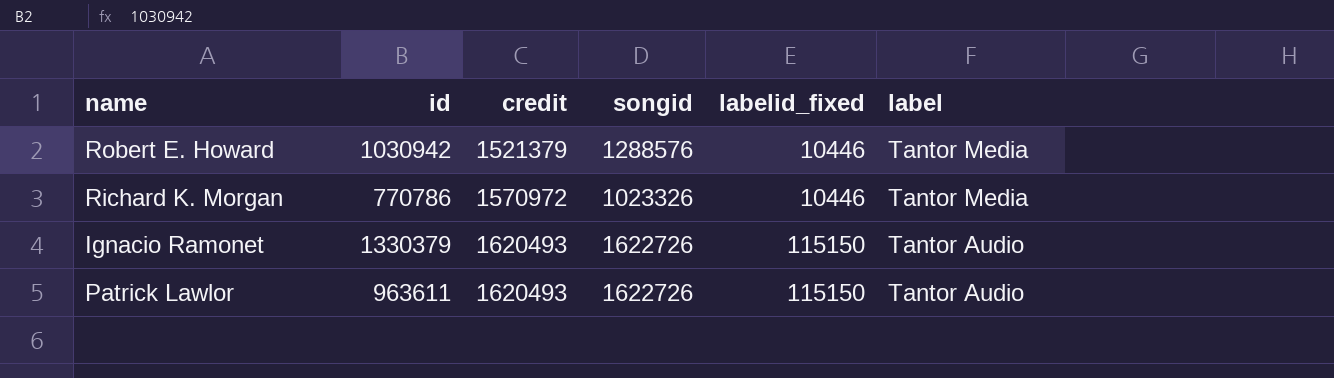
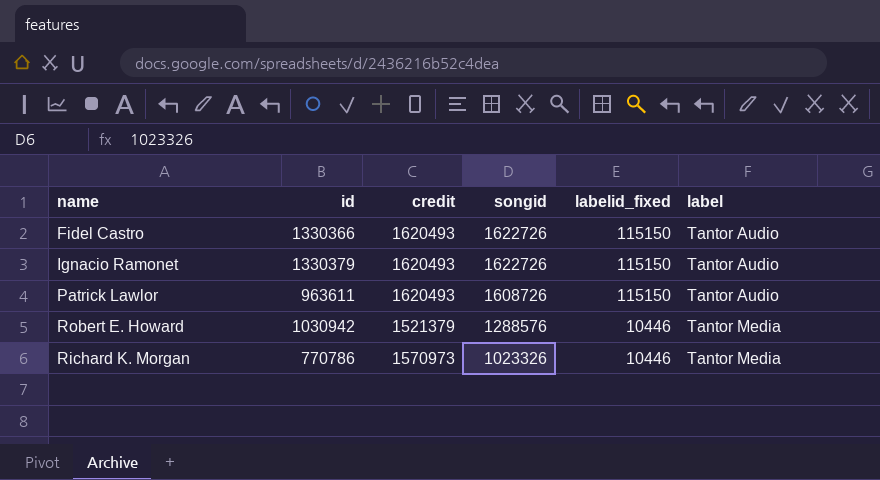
row order: credit ascending -> songid descending
row Fidel Castro: none -> 1330366 | 1620493 | 1622726 | 115150 | Tantor Audio
Patrick Lawlor | songid: 1622726 -> 1608726
Richard K. Morgan | credit: 1570972 -> 1570973

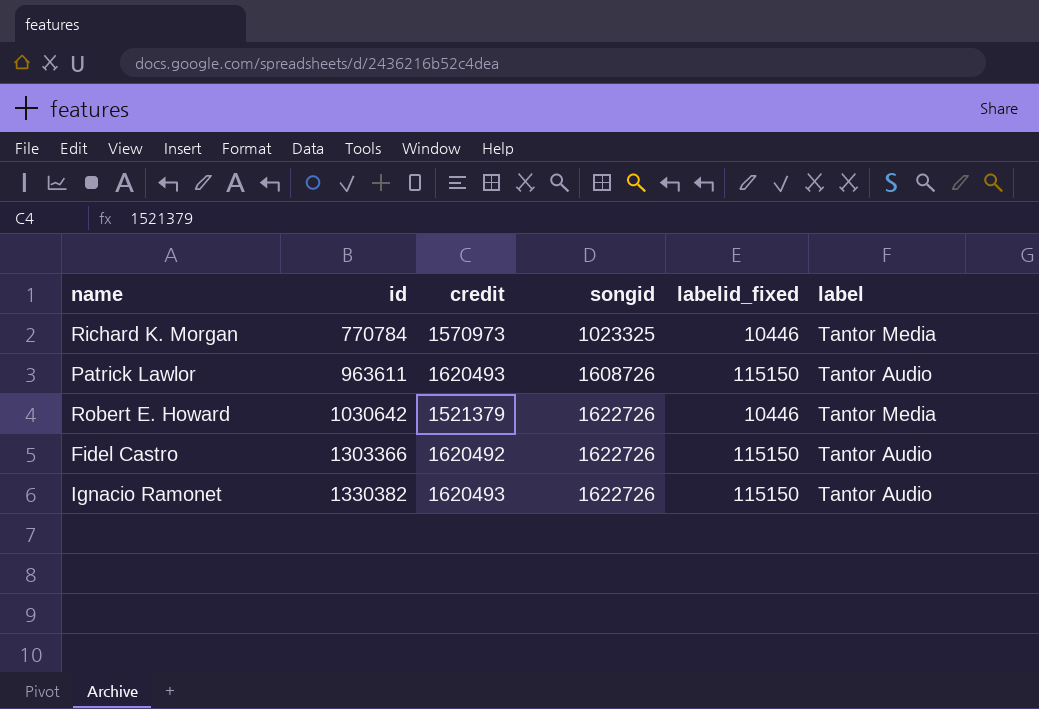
row order: songid descending -> id ascending
Richard K. Morgan | id: 770786 -> 770784
Richard K. Morgan | songid: 1023326 -> 1023325
Robert E. Howard | id: 1030942 -> 1030642
Robert E. Howard | songid: 1288576 -> 1622726
Fidel Castro | id: 1330366 -> 1303366
Fidel Castro | credit: 1620493 -> 1620492
Ignacio Ramonet | id: 1330379 -> 1330382

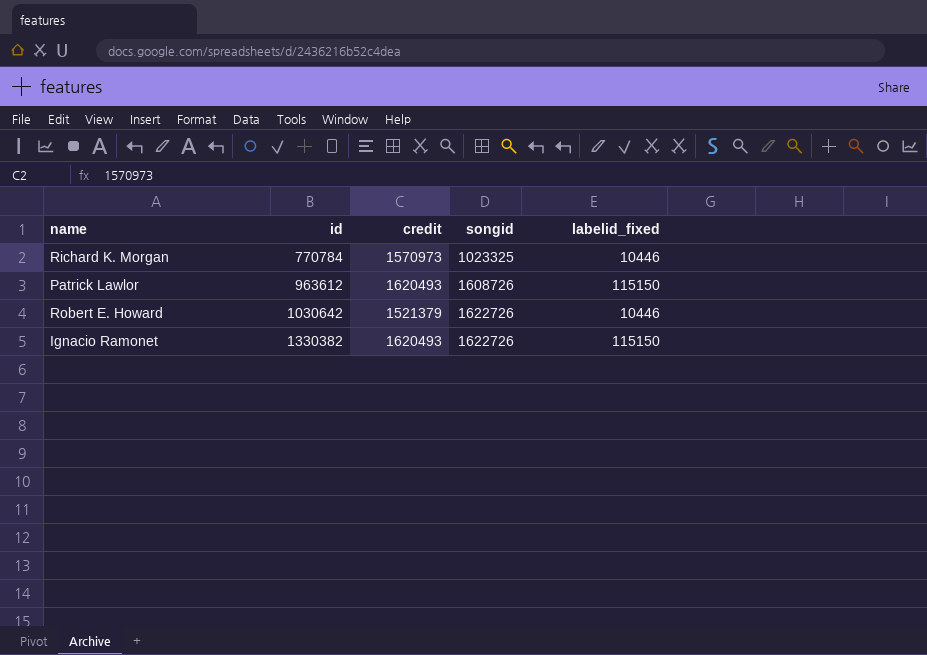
column label | position: 6 -> none
row Fidel Castro: 1303366 | 1620492 | 1622726 | 115150 | Tantor Audio -> none
Patrick Lawlor | id: 963611 -> 963612

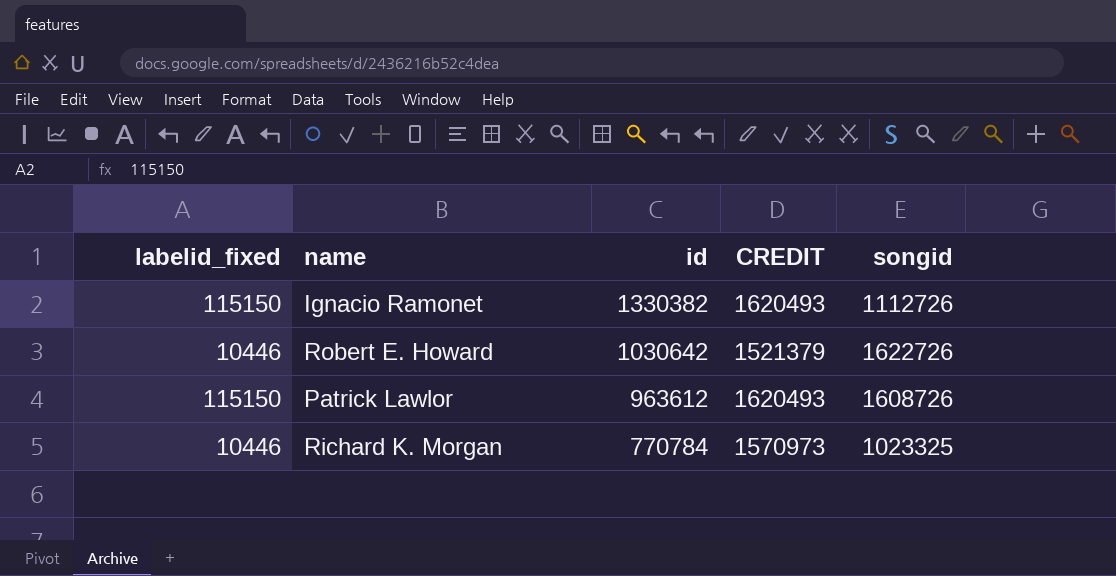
row order: id ascending -> id descending
column labelid_fixed | position: 5 -> 1
column name: credit -> CREDIT
Ignacio Ramonet | songid: 1622726 -> 1112726

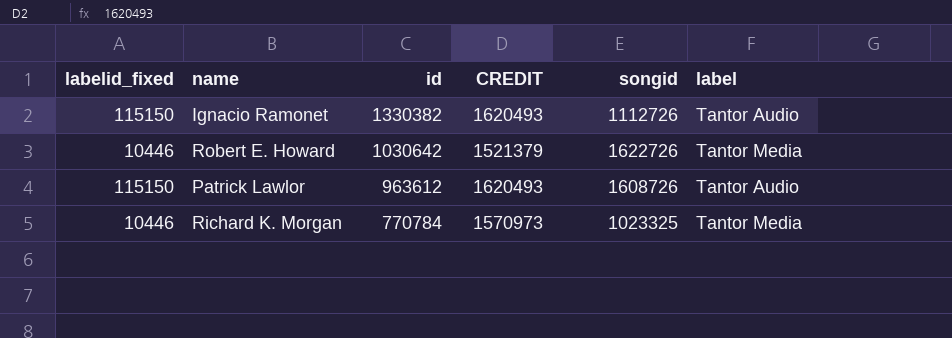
column label | position: none -> 6

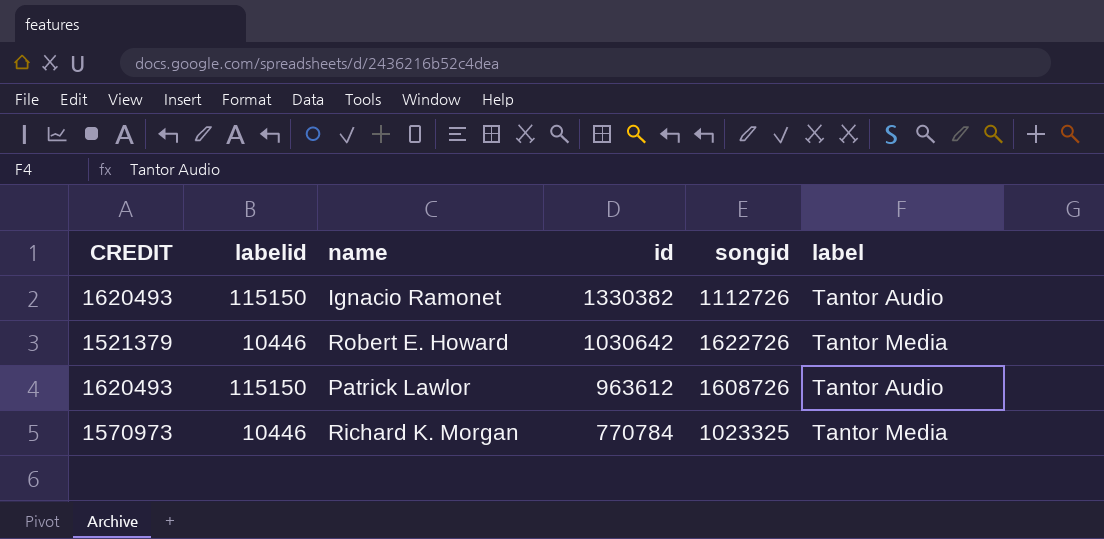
column CREDIT | position: 4 -> 1
column name: labelid_fixed -> labelid

